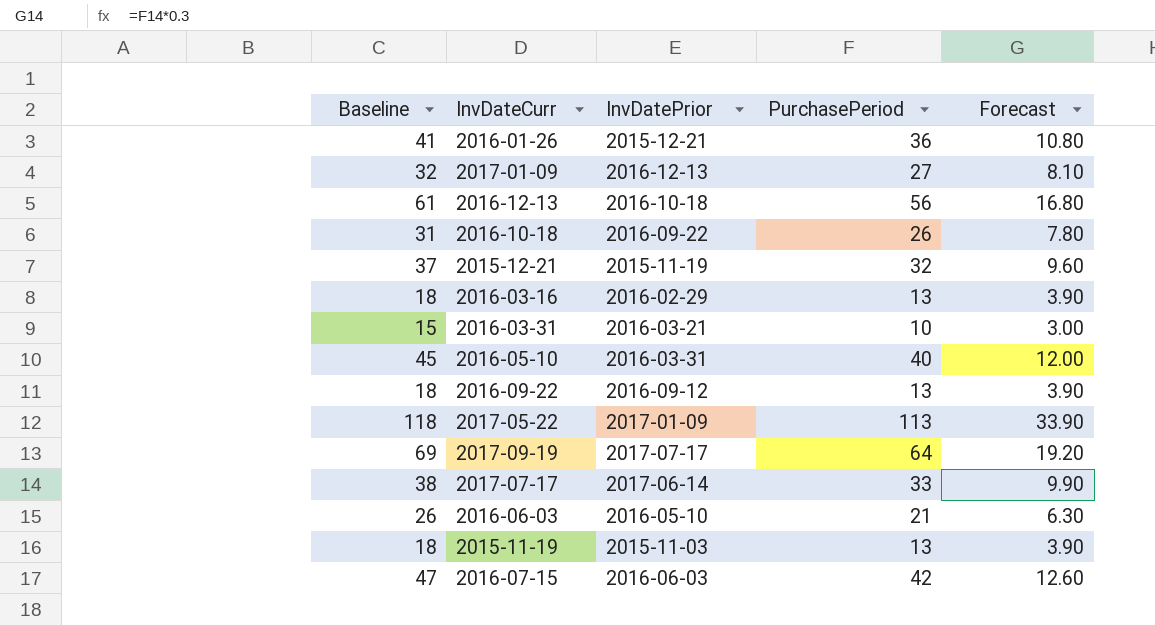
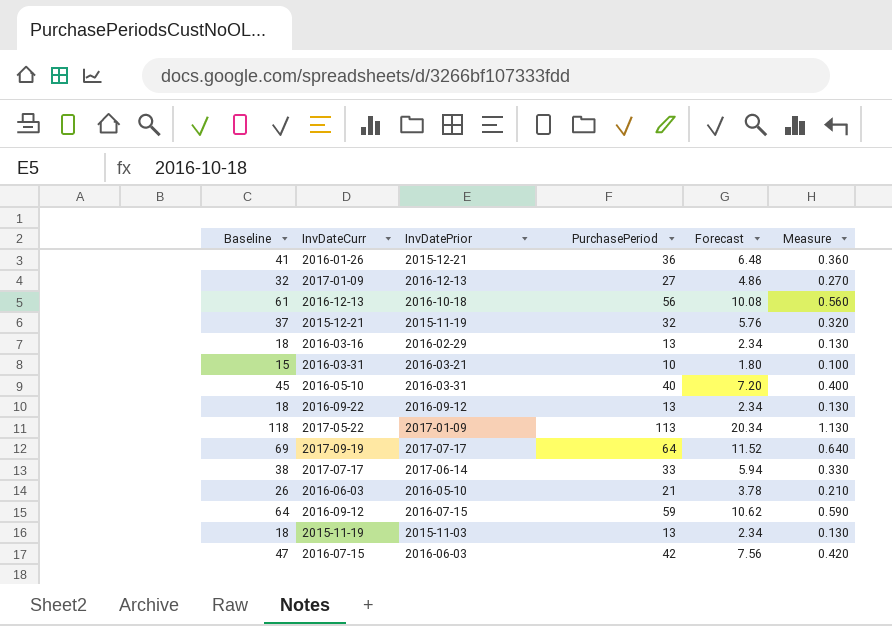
column Forecast | formula: [PurchasePeriod] * 0.3 -> [PurchasePeriod] * 0.18
column Measure | formula: none -> [PurchasePeriod] * 0.01
row 2016-10-18: 31 | 2016-09-22 | 26 | 7.80 -> none
row 2016-09-12: none -> 64 | 2016-07-15 | 59 | 10.62 | 0.590

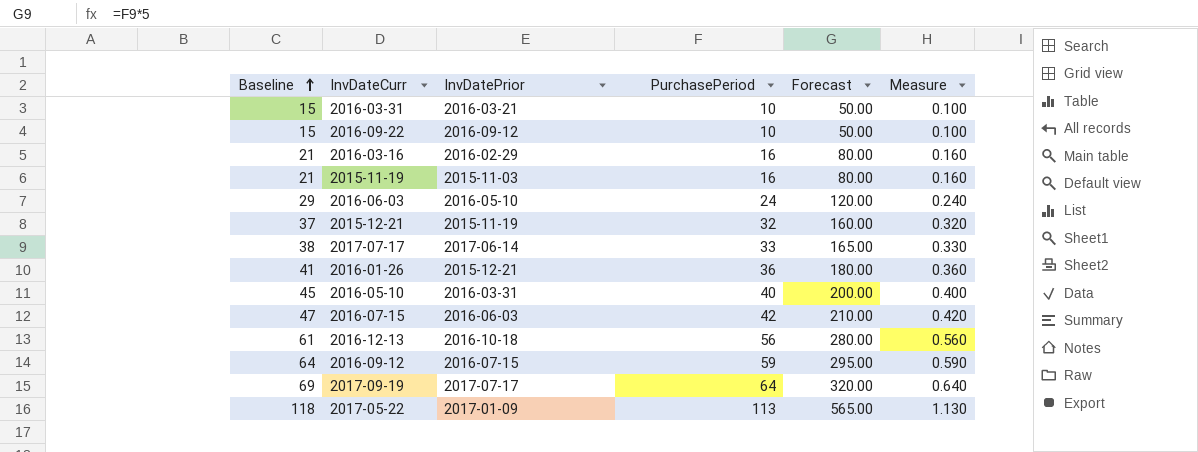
row order: none -> Baseline ascending
column Forecast | formula: [PurchasePeriod] * 0.18 -> [PurchasePeriod] * 5
row 2017-01-09: 32 | 2016-12-13 | 27 | 4.86 | 0.270 -> none
2016-09-22 | Baseline: 18 -> 15
2016-09-22 | PurchasePeriod: 13 -> 10
2016-09-22 | Measure: 0.130 -> 0.100
2016-03-16 | Baseline: 18 -> 21
2016-03-16 | PurchasePeriod: 13 -> 16
2016-03-16 | Measure: 0.130 -> 0.160
2015-11-19 | Baseline: 18 -> 21
2015-11-19 | PurchasePeriod: 13 -> 16
2015-11-19 | Measure: 0.130 -> 0.160
2016-06-03 | Baseline: 26 -> 29
2016-06-03 | PurchasePeriod: 21 -> 24
2016-06-03 | Measure: 0.210 -> 0.240

